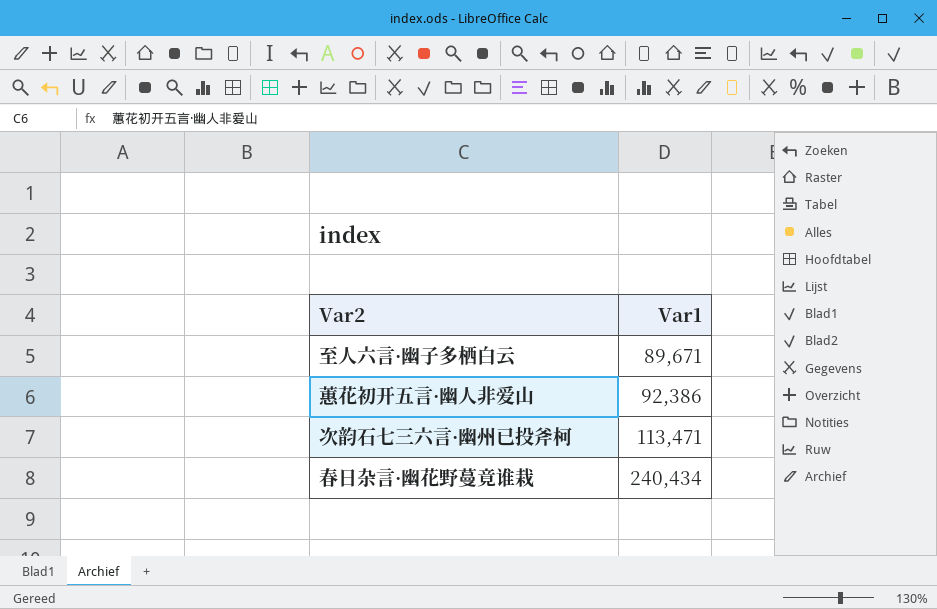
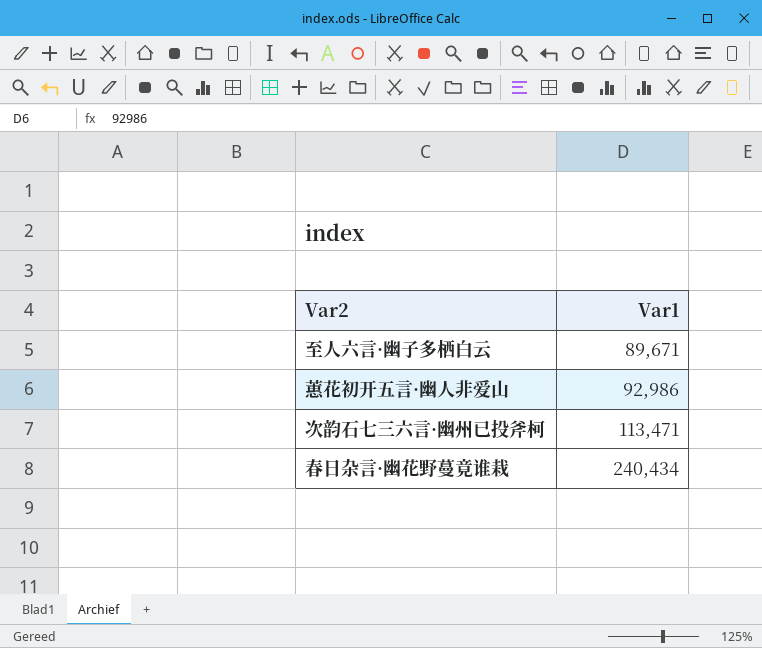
蕙花初开五言·幽人非爱山 | Var1: 92,386 -> 92,986

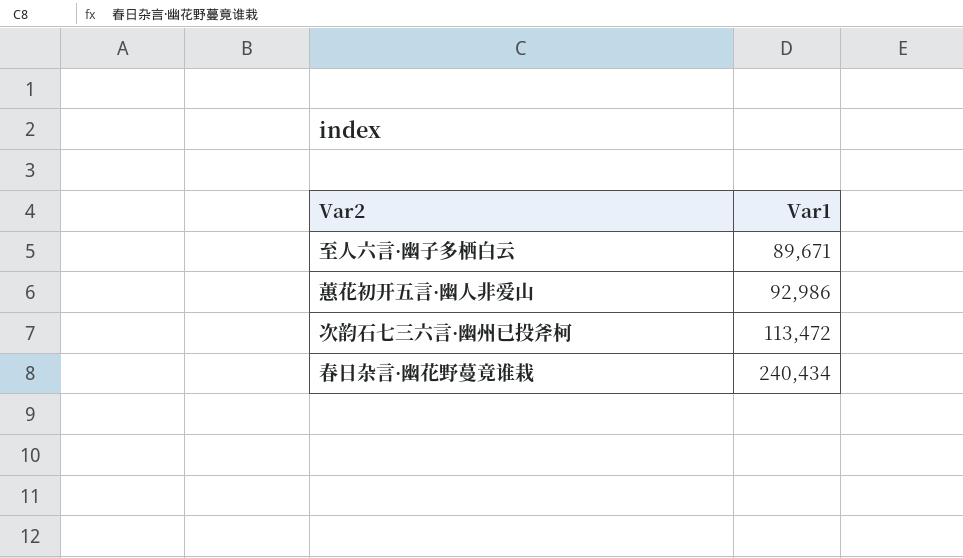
次韵石七三六言·幽州已投斧柯 | Var1: 113,471 -> 113,472

